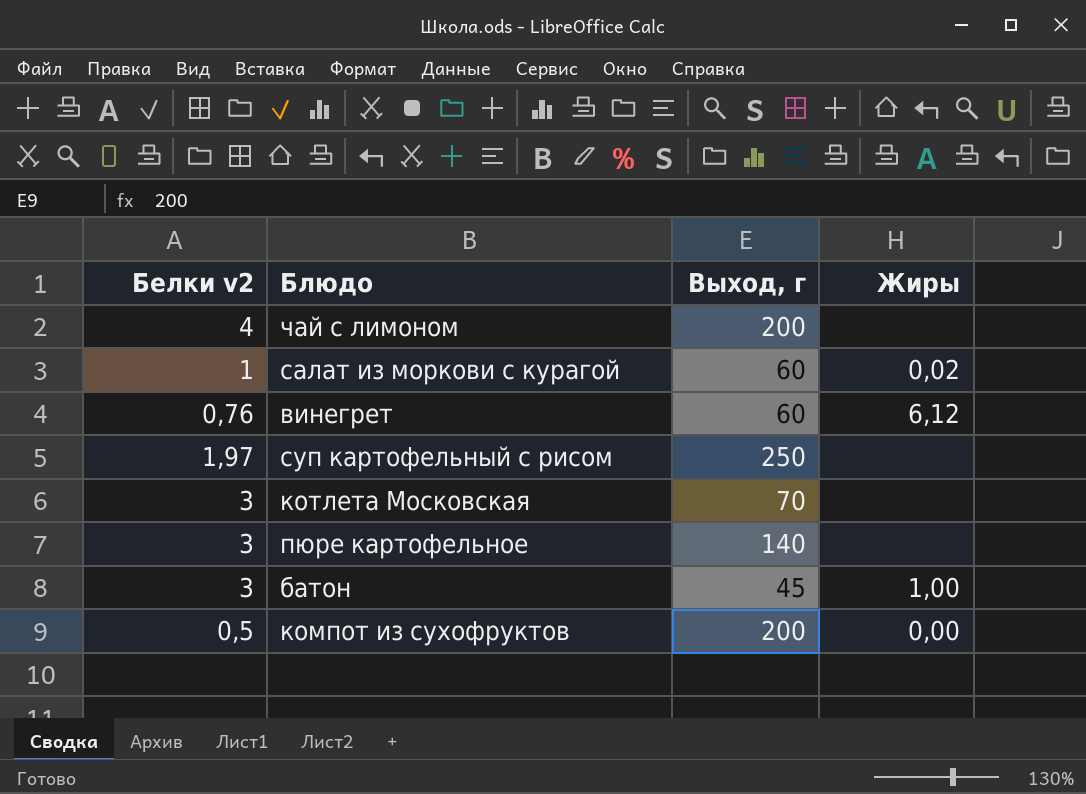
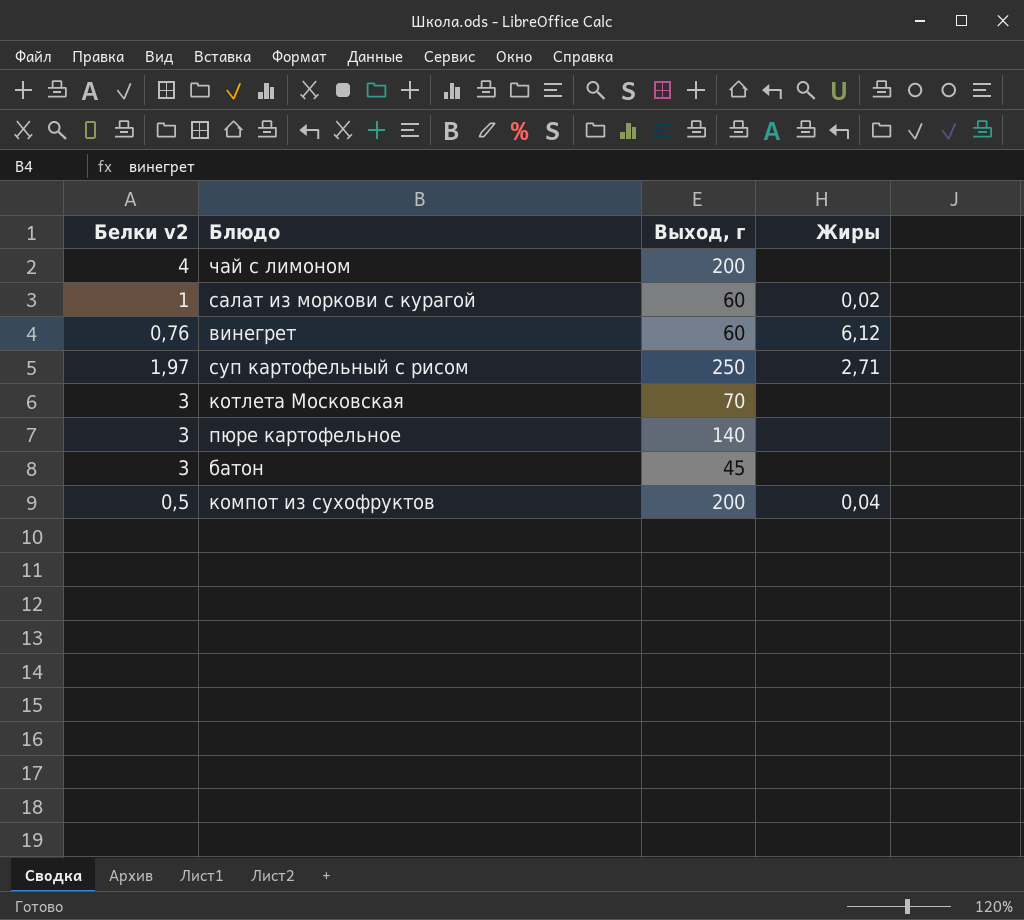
суп картофельный с рисом | Жиры: none -> 2,71
батон | Жиры: 1,00 -> none
компот из сухофруктов | Жиры: 0,00 -> 0,04

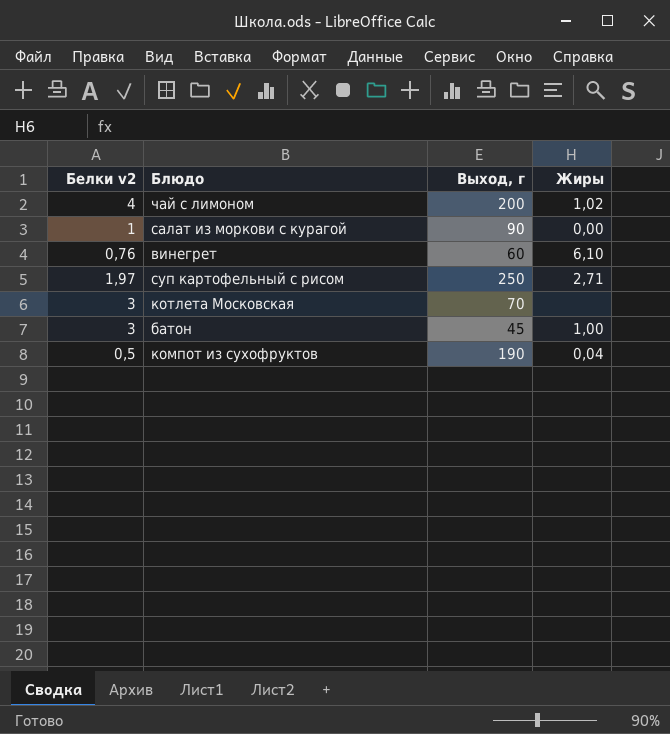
row пюре картофельное: 3 | 140 | none -> none
чай с лимоном | Жиры: none -> 1,02
салат из моркови с курагой | Выход, г: 60 -> 90
салат из моркови с курагой | Жиры: 0,02 -> 0,00
винегрет | Жиры: 6,12 -> 6,10
батон | Жиры: none -> 1,00
компот из сухофруктов | Выход, г: 200 -> 190

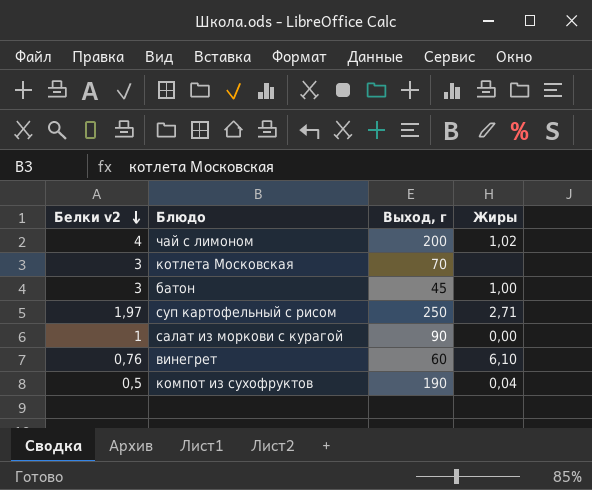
row order: none -> Белки v2 descending

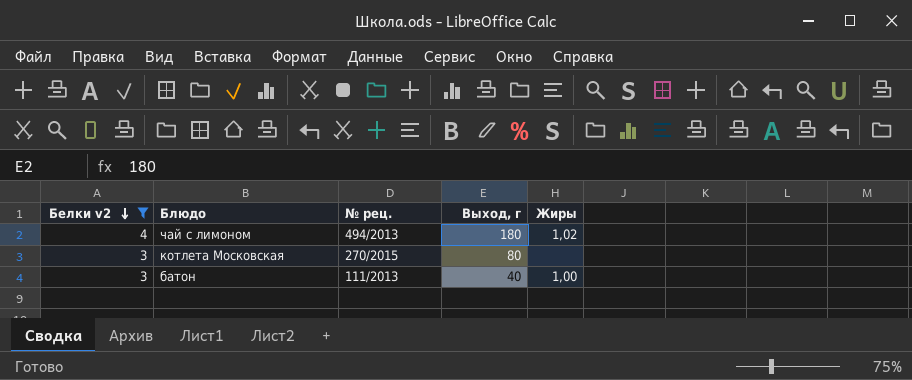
filter: none -> Белки v2 >= 3
column № рец. | position: none -> 3
чай с лимоном | Выход, г: 200 -> 180
котлета Московская | Выход, г: 70 -> 80
батон | Выход, г: 45 -> 40

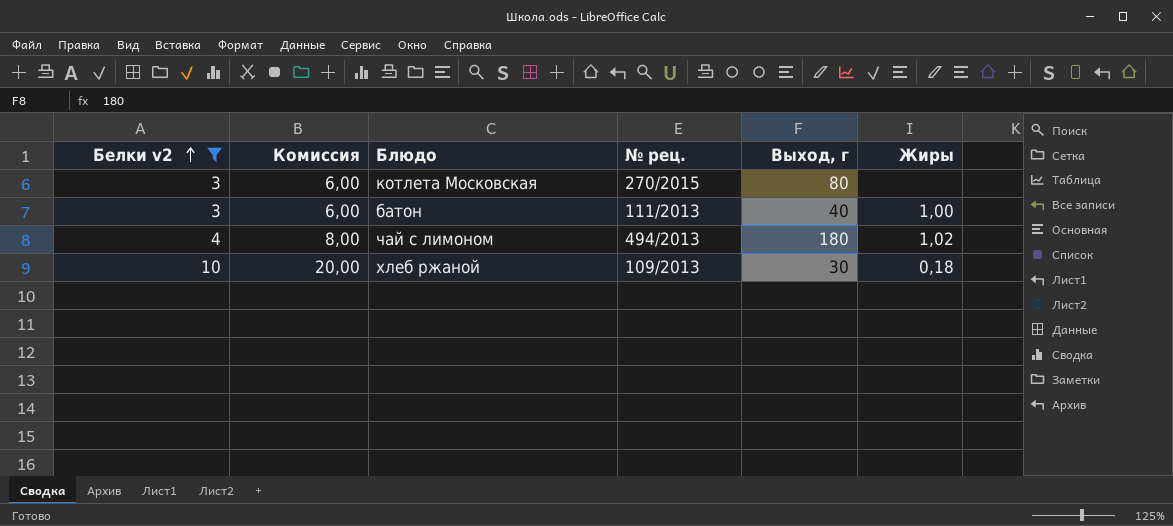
row order: Белки v2 descending -> Белки v2 ascending
column Комиссия | formula: none -> [Белки v2] * 2
row хлеб ржаной: none -> 10 | 20,00 | 109/2013 | 30 | 0,18

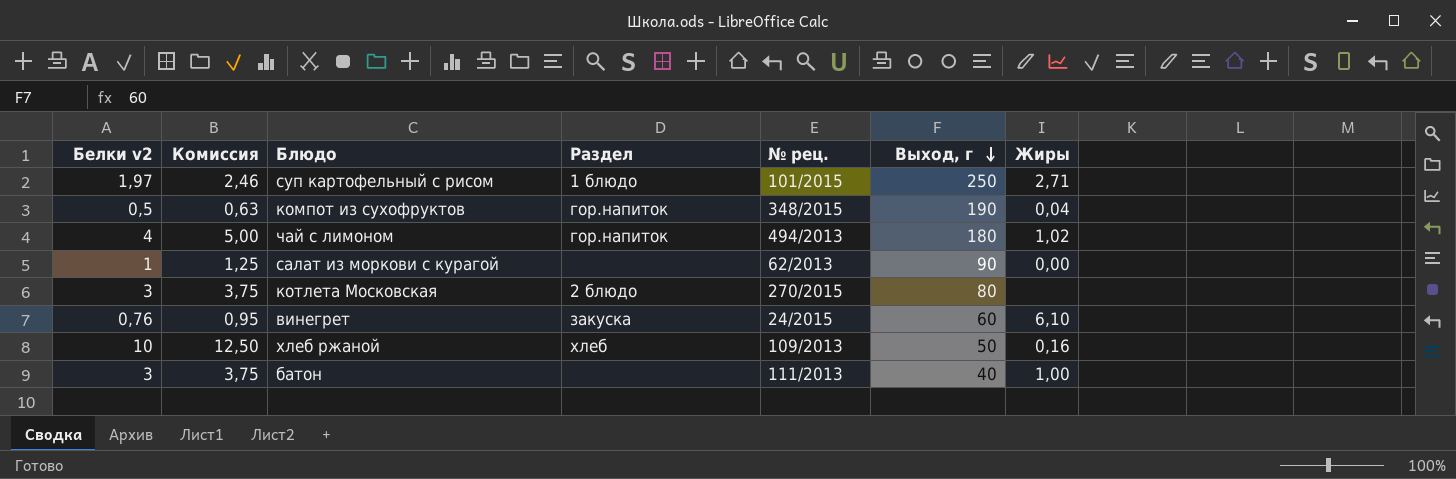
filter: Белки v2 >= 3 -> none
row order: Белки v2 ascending -> Выход, г descending
column Комиссия | formula: [Белки v2] * 2 -> [Белки v2] * 1,25
column Раздел | position: none -> 4
хлеб ржаной | Выход, г: 30 -> 50
хлеб ржаной | Жиры: 0,18 -> 0,16

